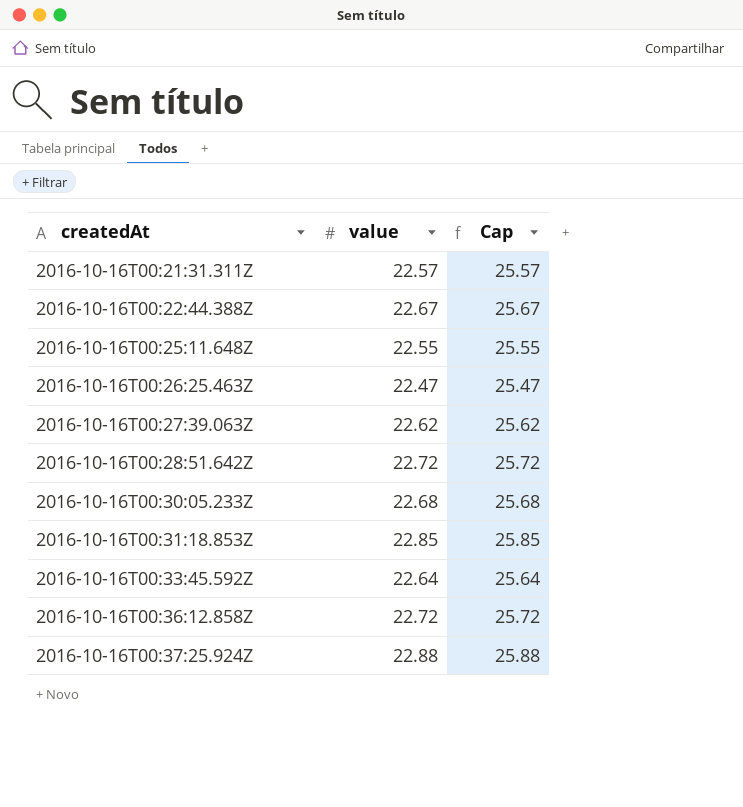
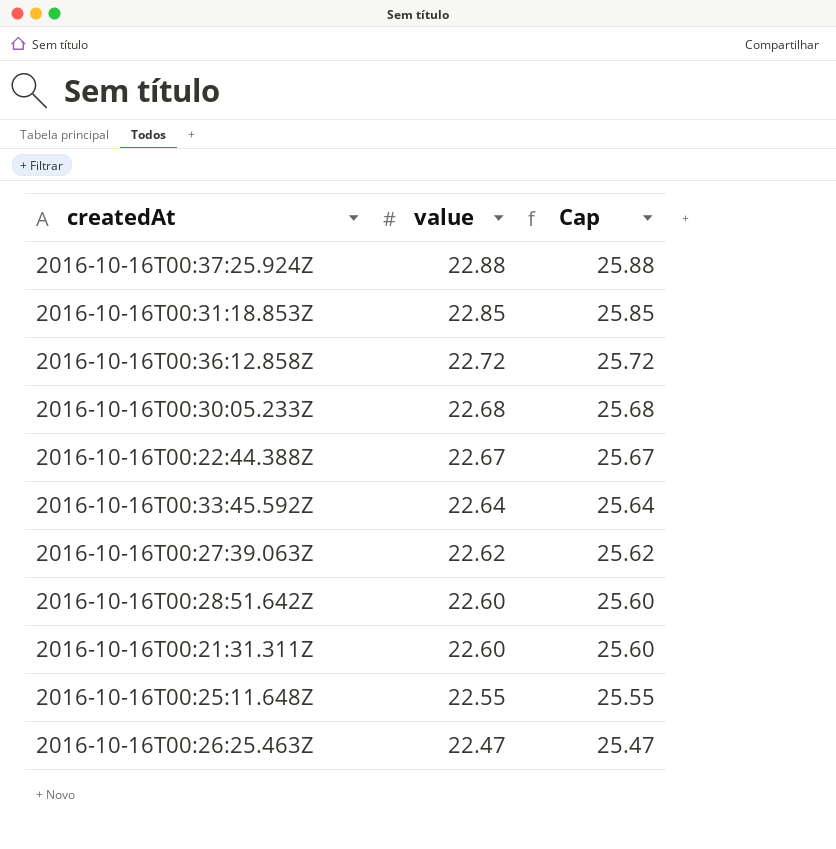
row order: createdAt ascending -> value descending
2016-10-16T00:28:51.642Z | value: 22.72 -> 22.60
2016-10-16T00:28:51.642Z | Cap: 25.72 -> 25.60
2016-10-16T00:21:31.311Z | value: 22.57 -> 22.60
2016-10-16T00:21:31.311Z | Cap: 25.57 -> 25.60

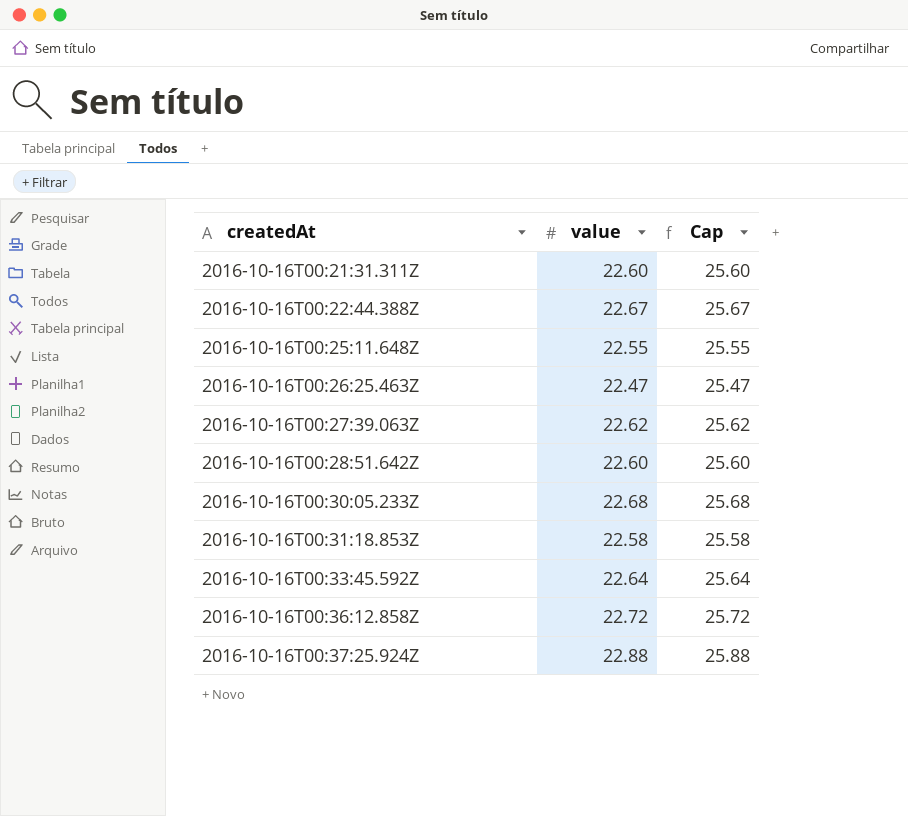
row order: value descending -> createdAt ascending
2016-10-16T00:31:18.853Z | value: 22.85 -> 22.58
2016-10-16T00:31:18.853Z | Cap: 25.85 -> 25.58

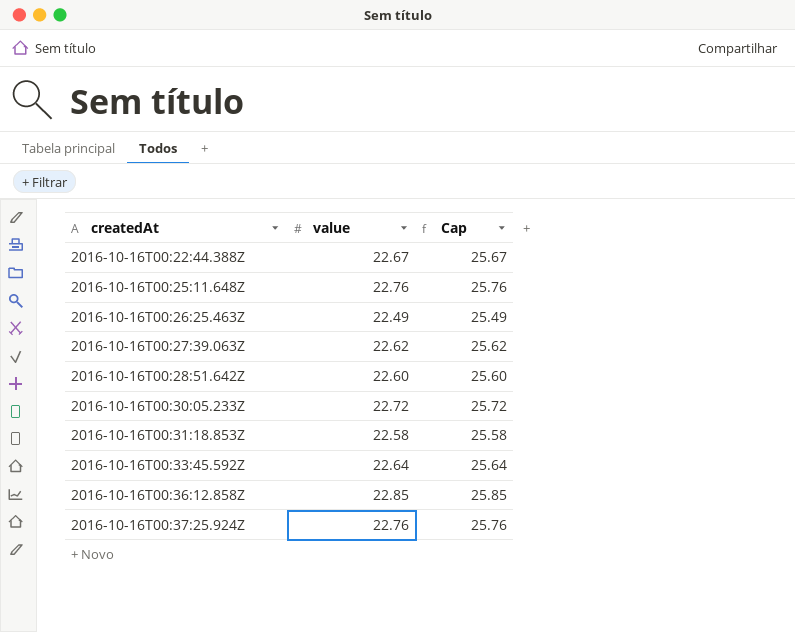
row 2016-10-16T00:21:31.311Z: 22.60 | 25.60 -> none
2016-10-16T00:25:11.648Z | value: 22.55 -> 22.76
2016-10-16T00:25:11.648Z | Cap: 25.55 -> 25.76
2016-10-16T00:26:25.463Z | value: 22.47 -> 22.49
2016-10-16T00:26:25.463Z | Cap: 25.47 -> 25.49
2016-10-16T00:30:05.233Z | value: 22.68 -> 22.72
2016-10-16T00:30:05.233Z | Cap: 25.68 -> 25.72
2016-10-16T00:36:12.858Z | value: 22.72 -> 22.85
2016-10-16T00:36:12.858Z | Cap: 25.72 -> 25.85
2016-10-16T00:37:25.924Z | value: 22.88 -> 22.76
2016-10-16T00:37:25.924Z | Cap: 25.88 -> 25.76

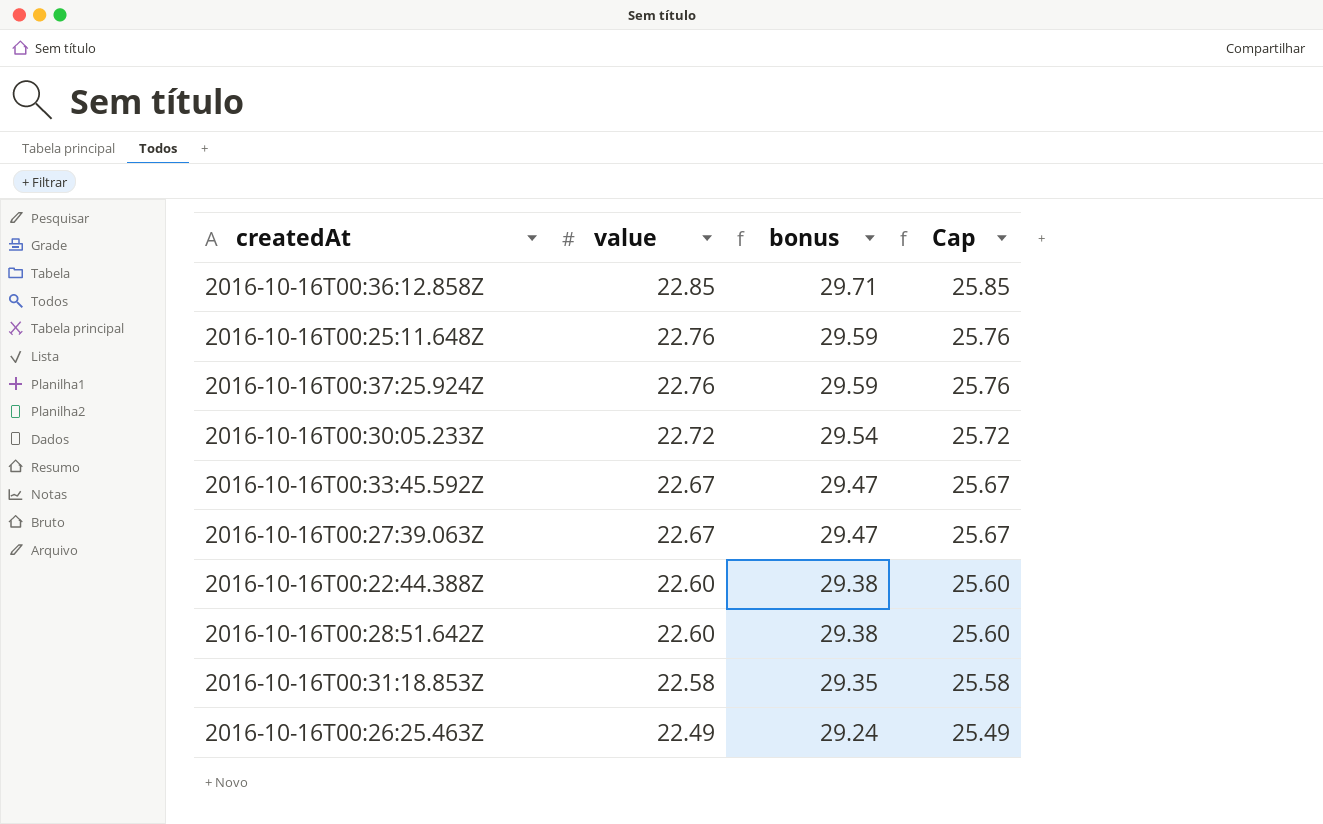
row order: createdAt ascending -> value descending
column bonus | formula: none -> [value] * 1.3
2016-10-16T00:33:45.592Z | value: 22.64 -> 22.67
2016-10-16T00:33:45.592Z | Cap: 25.64 -> 25.67
2016-10-16T00:27:39.063Z | value: 22.62 -> 22.67
2016-10-16T00:27:39.063Z | Cap: 25.62 -> 25.67
2016-10-16T00:22:44.388Z | value: 22.67 -> 22.60
2016-10-16T00:22:44.388Z | Cap: 25.67 -> 25.60

